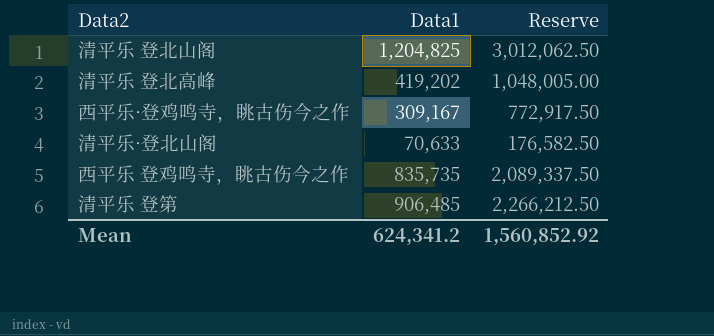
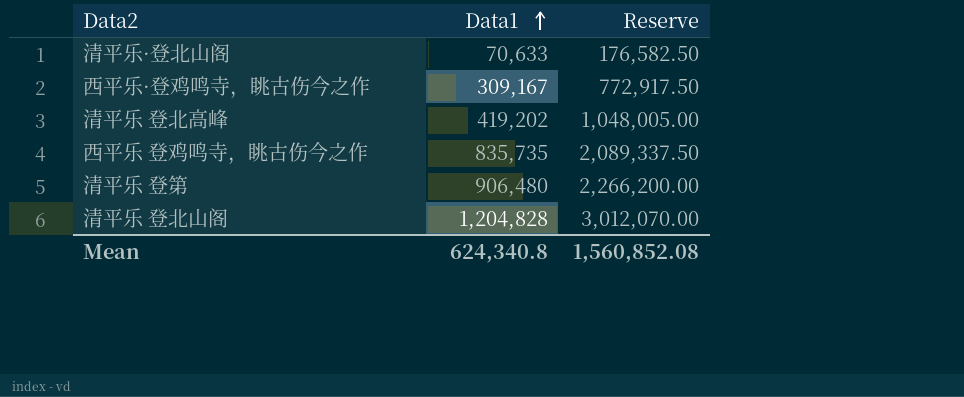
row order: none -> Data1 ascending
清平乐 登第 | Data1: 906,485 -> 906,480
清平乐 登第 | Reserve: 2,266,212.50 -> 2,266,200.00
清平乐 登北山阁 | Data1: 1,204,825 -> 1,204,828
清平乐 登北山阁 | Reserve: 3,012,062.50 -> 3,012,070.00
Mean | Data1: 624,341.2 -> 624,340.8
Mean | Reserve: 1,560,852.92 -> 1,560,852.08

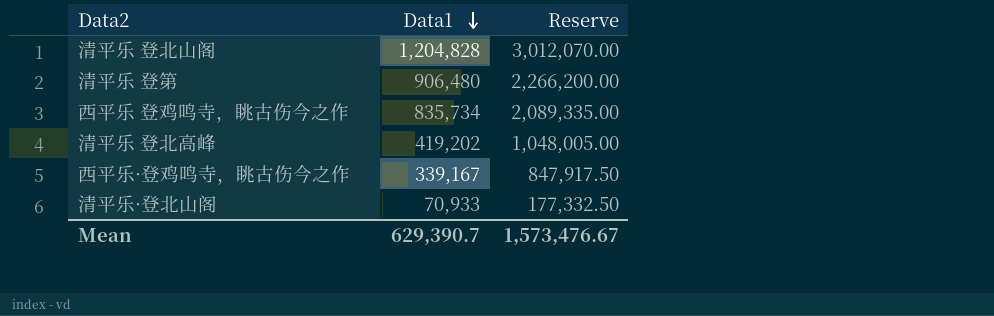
row order: Data1 ascending -> Data1 descending
西平乐 登鸡鸣寺，眺古伤今之作 | Data1: 835,735 -> 835,734
西平乐 登鸡鸣寺，眺古伤今之作 | Reserve: 2,089,337.50 -> 2,089,335.00
西平乐·登鸡鸣寺，眺古伤今之作 | Data1: 309,167 -> 339,167
西平乐·登鸡鸣寺，眺古伤今之作 | Reserve: 772,917.50 -> 847,917.50
清平乐·登北山阁 | Data1: 70,633 -> 70,933
清平乐·登北山阁 | Reserve: 176,582.50 -> 177,332.50
Mean | Data1: 624,340.8 -> 629,390.7
Mean | Reserve: 1,560,852.08 -> 1,573,476.67

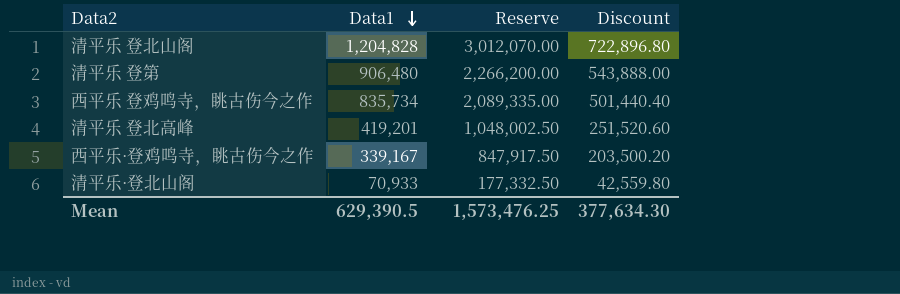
column Discount | formula: none -> [Data1] * 0.6
清平乐 登北高峰 | Data1: 419,202 -> 419,201
清平乐 登北高峰 | Reserve: 1,048,005.00 -> 1,048,002.50
Mean | Data1: 629,390.7 -> 629,390.5
Mean | Reserve: 1,573,476.67 -> 1,573,476.25

